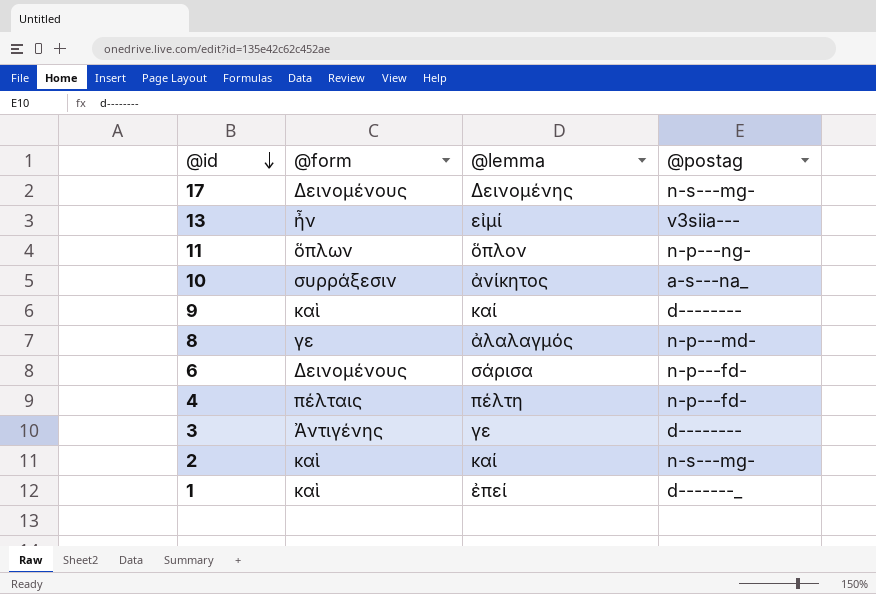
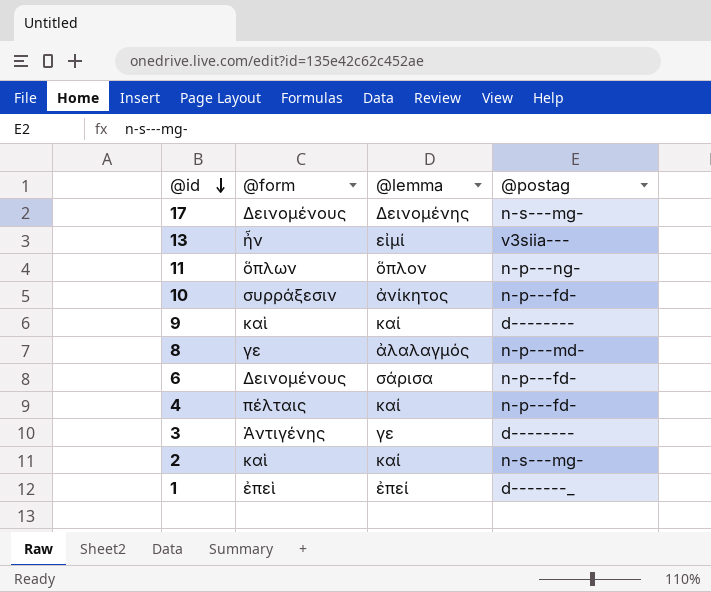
10 | @postag: a-s---na_ -> n-p---fd-
4 | @lemma: πέλτη -> καί
1 | @form: καὶ -> ἐπεὶ

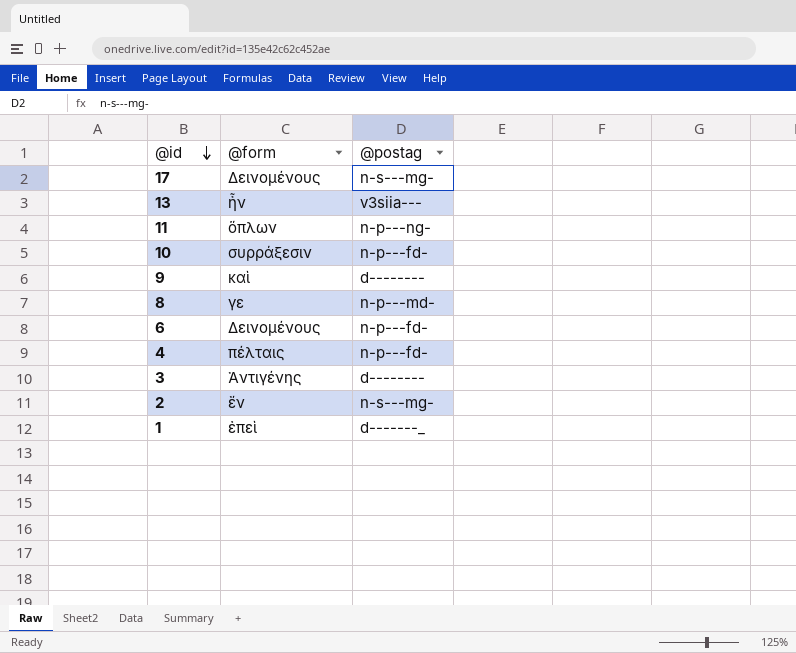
column @lemma | position: 3 -> none
2 | @form: καὶ -> ἔν

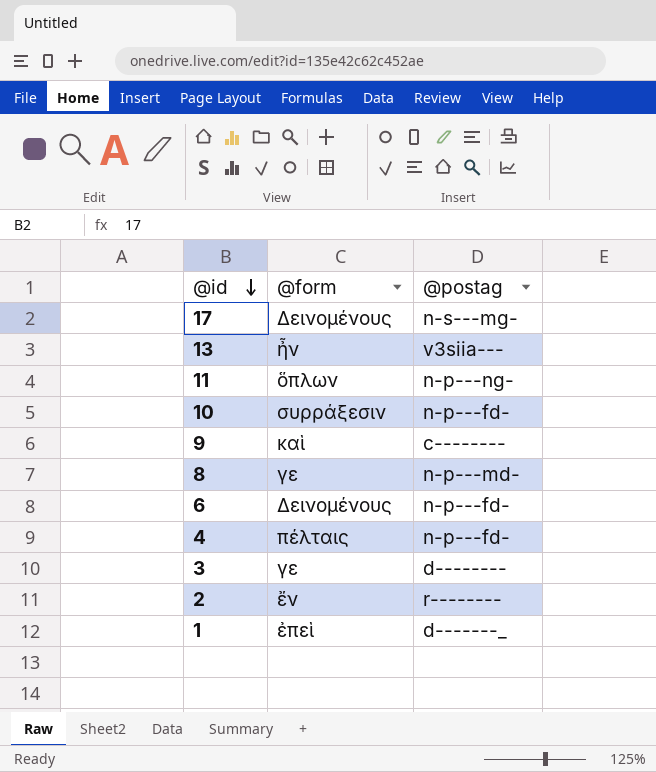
9 | @postag: d-------- -> c--------
3 | @form: Ἀντιγένης -> γε
2 | @postag: n-s---mg- -> r--------

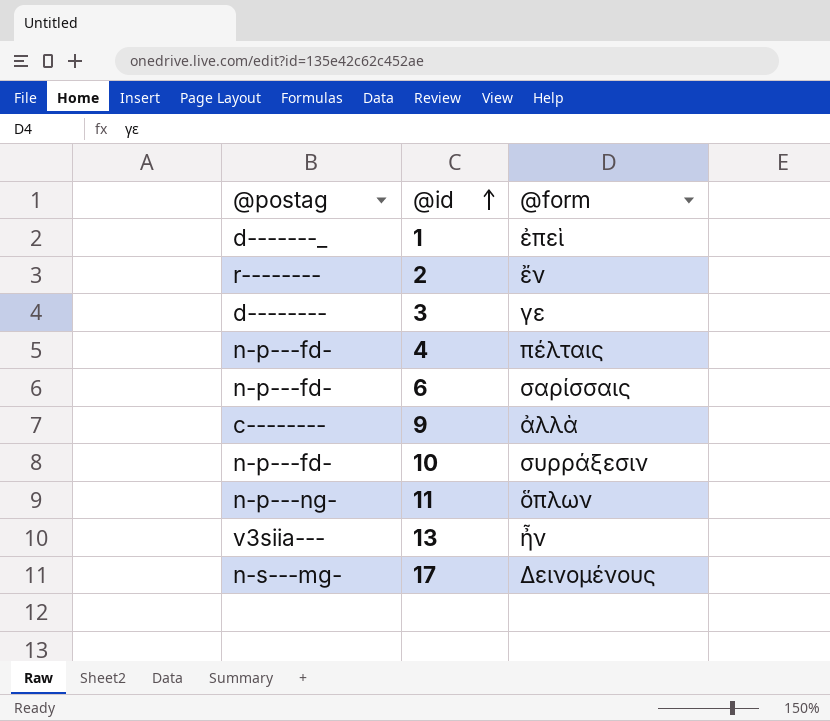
row order: @id descending -> @id ascending
column @postag | position: 3 -> 1
row 8: γε | n-p---md- -> none
6 | @form: Δεινομένους -> σαρίσσαις
9 | @form: καὶ -> ἀλλὰ

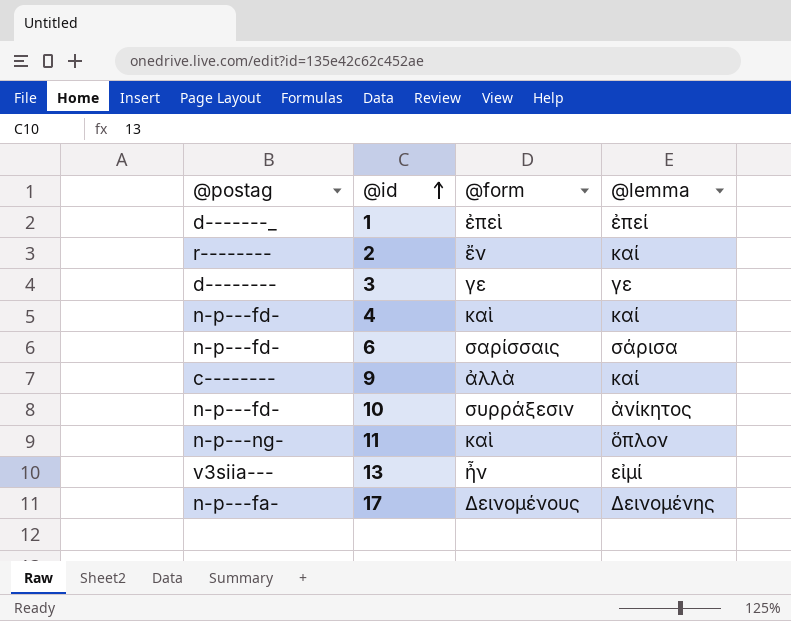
column @lemma | position: none -> 4
4 | @form: πέλταις -> καὶ
11 | @form: ὅπλων -> καὶ
17 | @postag: n-s---mg- -> n-p---fa-

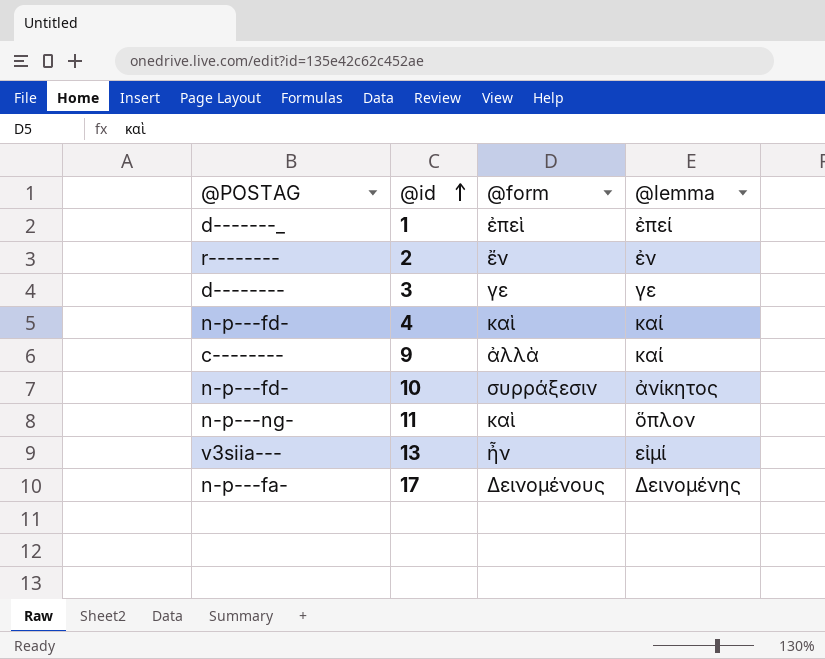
column name: @postag -> @POSTAG
row 6: n-p---fd- | σαρίσσαις | σάρισα -> none
2 | @lemma: καί -> ἐν

